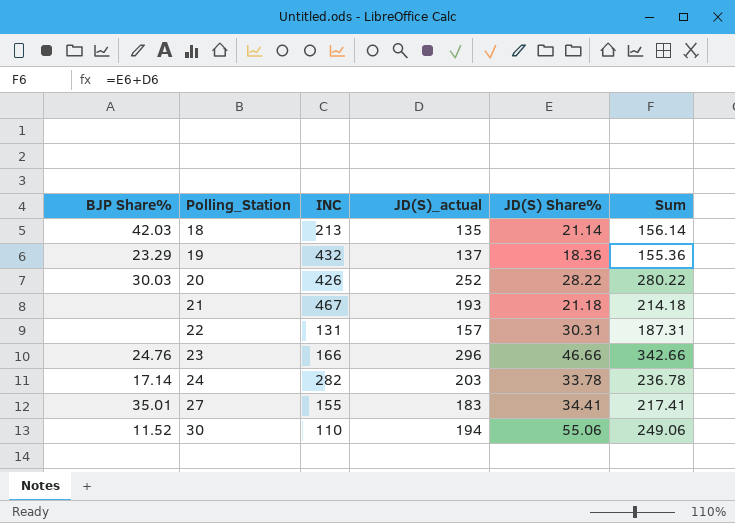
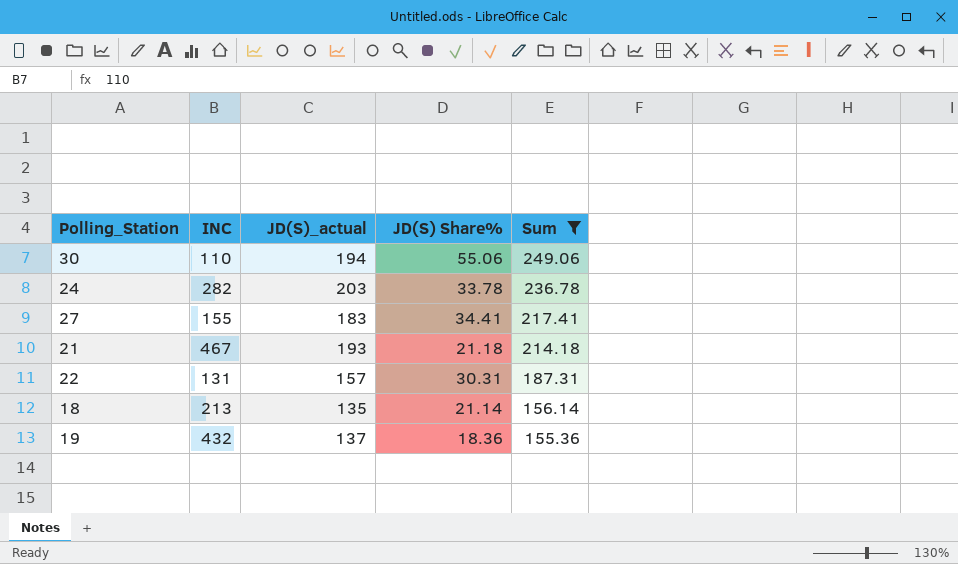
filter: none -> Sum <= 249.06
row order: Polling_Station ascending -> Sum descending
column BJP Share% | position: 1 -> none

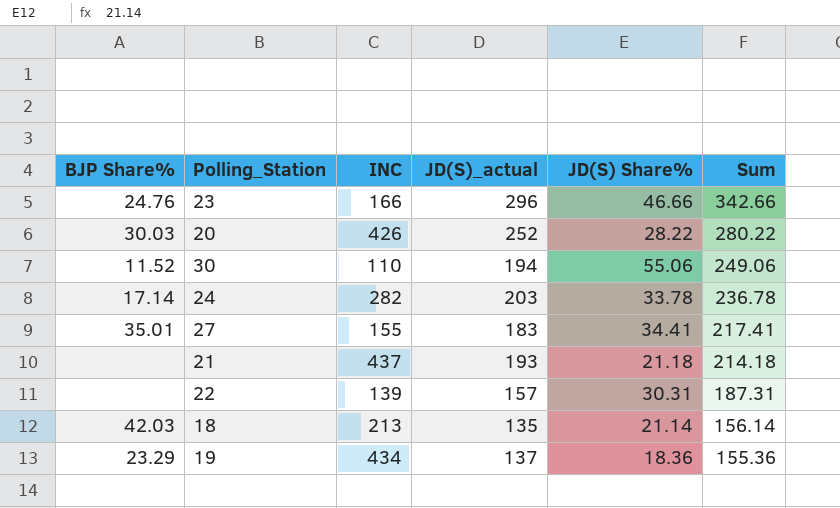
filter: Sum <= 249.06 -> none
column BJP Share% | position: none -> 1
21 | INC: 467 -> 437
22 | INC: 131 -> 139
19 | INC: 432 -> 434

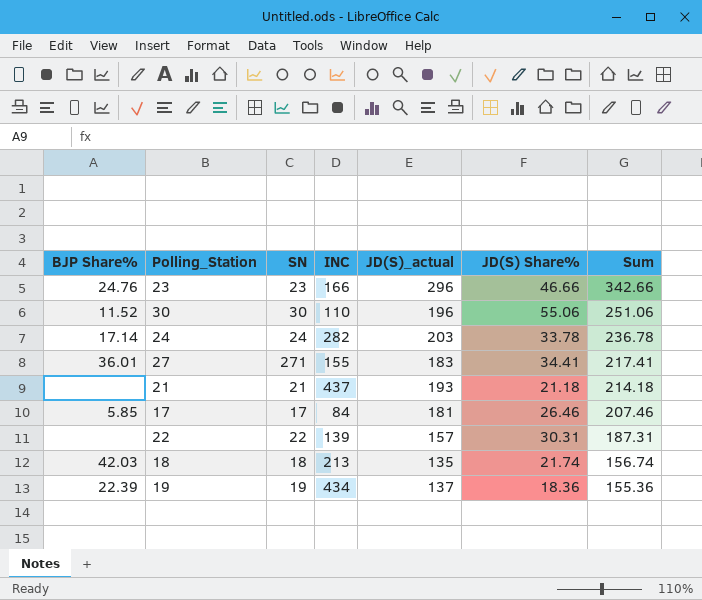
column SN | position: none -> 3
row 20: 30.03 | 426 | 252 | 28.22 | 280.22 -> none
30 | JD(S)_actual: 194 -> 196
30 | Sum: 249.06 -> 251.06
27 | BJP Share%: 35.01 -> 36.01
row 17: none -> 5.85 | 17 | 84 | 181 | 26.46 | 207.46
18 | JD(S) Share%: 21.14 -> 21.74
18 | Sum: 156.14 -> 156.74
19 | BJP Share%: 23.29 -> 22.39

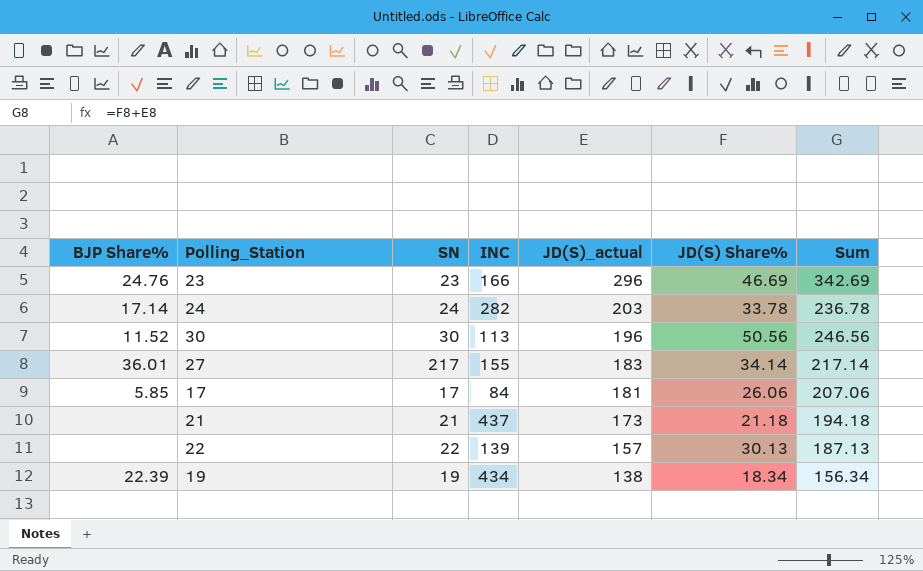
row order: Sum descending -> JD(S)_actual descending
row 18: 42.03 | 18 | 213 | 135 | 21.74 | 156.74 -> none
23 | JD(S) Share%: 46.66 -> 46.69
23 | Sum: 342.66 -> 342.69
30 | INC: 110 -> 113
30 | JD(S) Share%: 55.06 -> 50.56
30 | Sum: 251.06 -> 246.56
27 | SN: 271 -> 217
27 | JD(S) Share%: 34.41 -> 34.14
27 | Sum: 217.41 -> 217.14
17 | JD(S) Share%: 26.46 -> 26.06
17 | Sum: 207.46 -> 207.06
21 | JD(S)_actual: 193 -> 173
21 | Sum: 214.18 -> 194.18
22 | JD(S) Share%: 30.31 -> 30.13
22 | Sum: 187.31 -> 187.13
19 | JD(S)_actual: 137 -> 138
19 | JD(S) Share%: 18.36 -> 18.34
19 | Sum: 155.36 -> 156.34

